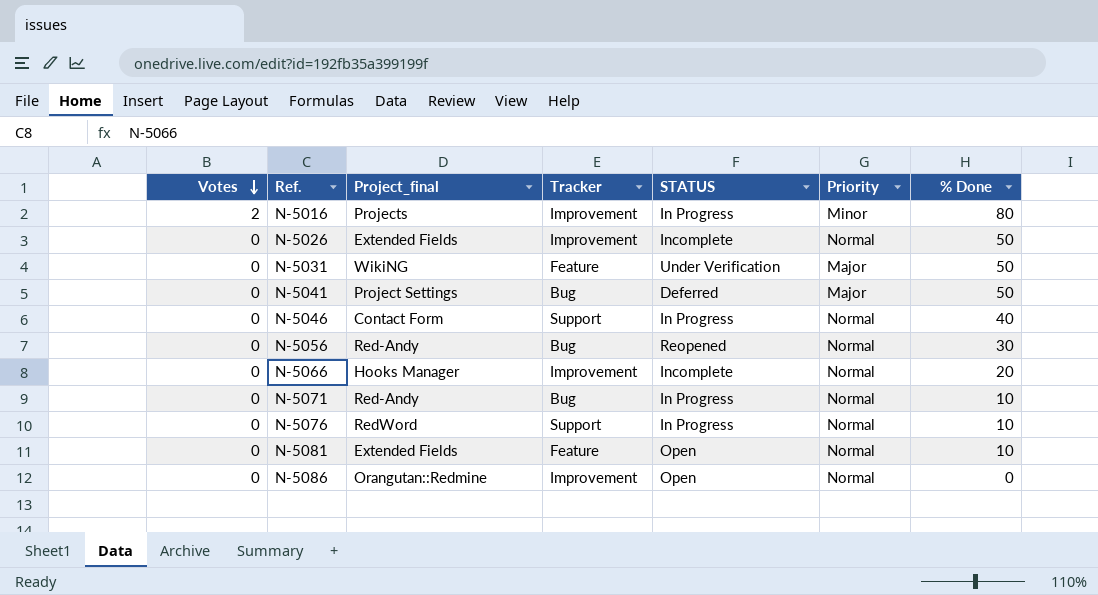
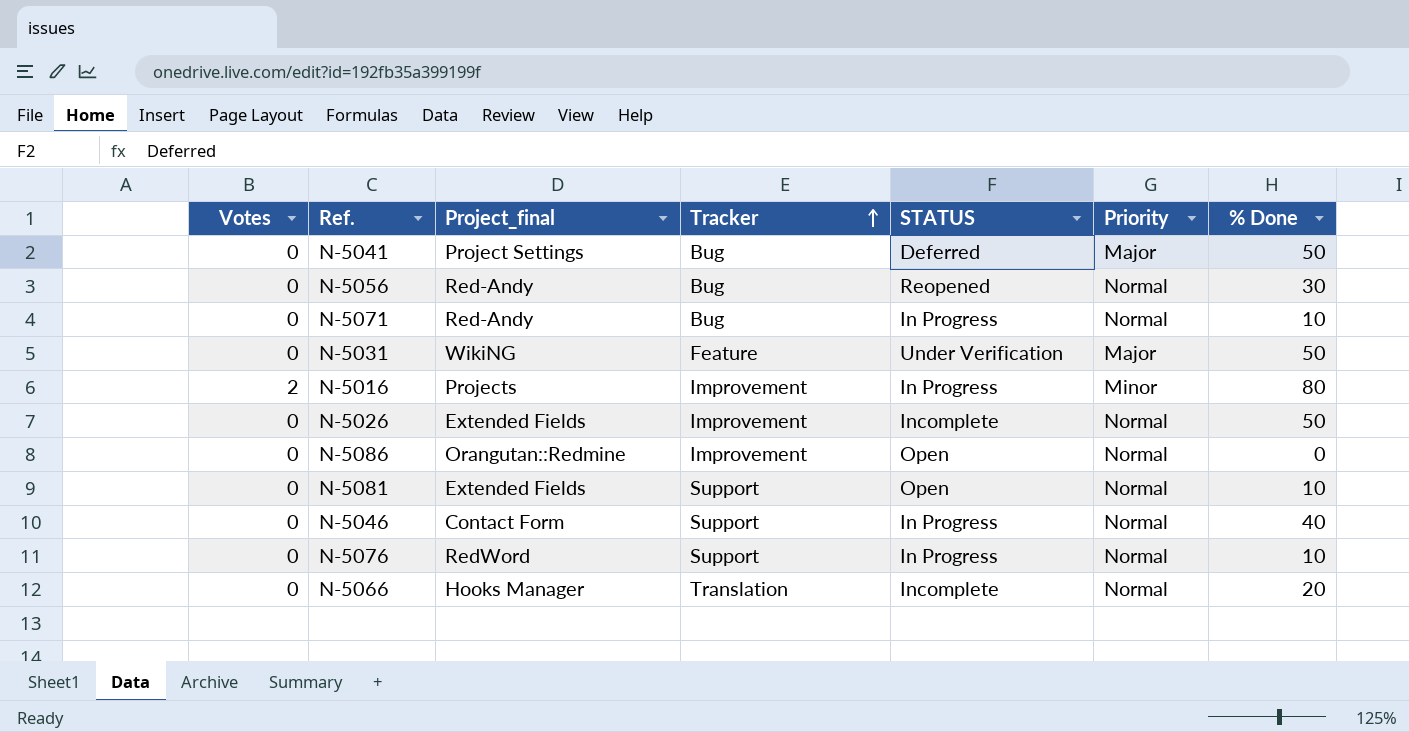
row order: Votes descending -> Tracker ascending
N-5081 | Tracker: Feature -> Support
N-5066 | Tracker: Improvement -> Translation

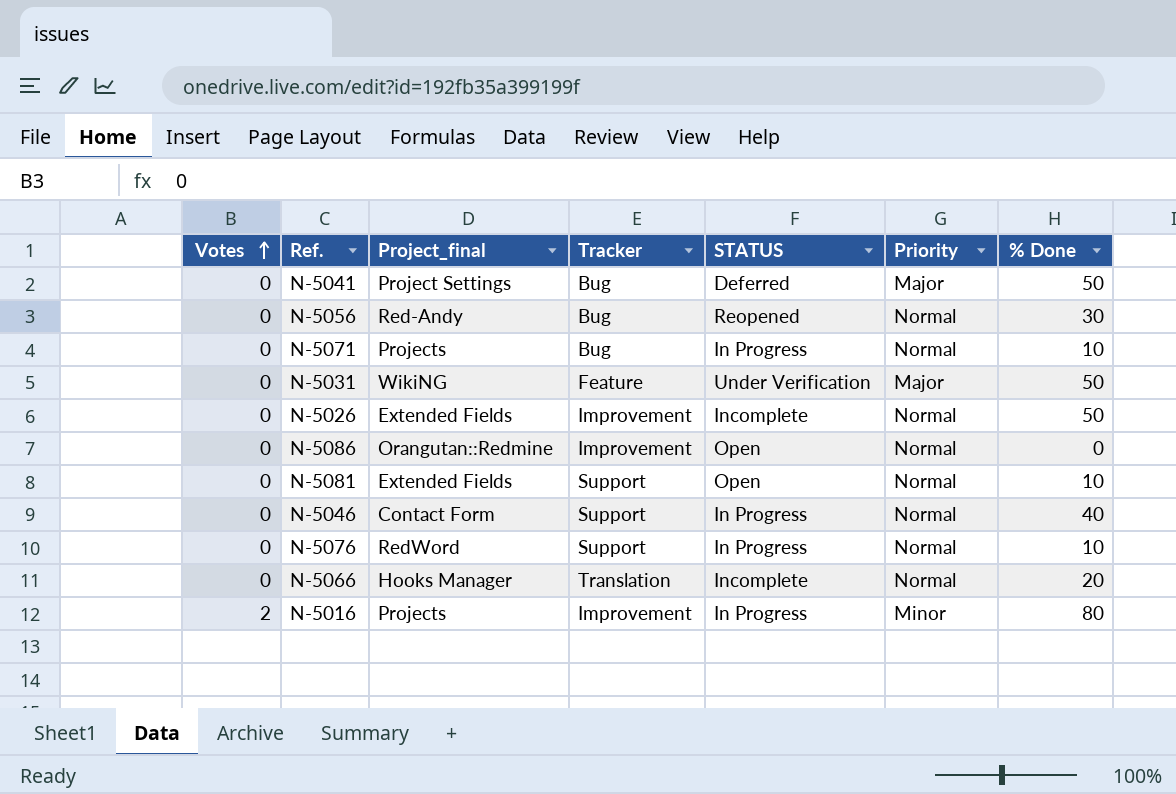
row order: Tracker ascending -> Votes ascending
N-5071 | Project_final: Red-Andy -> Projects

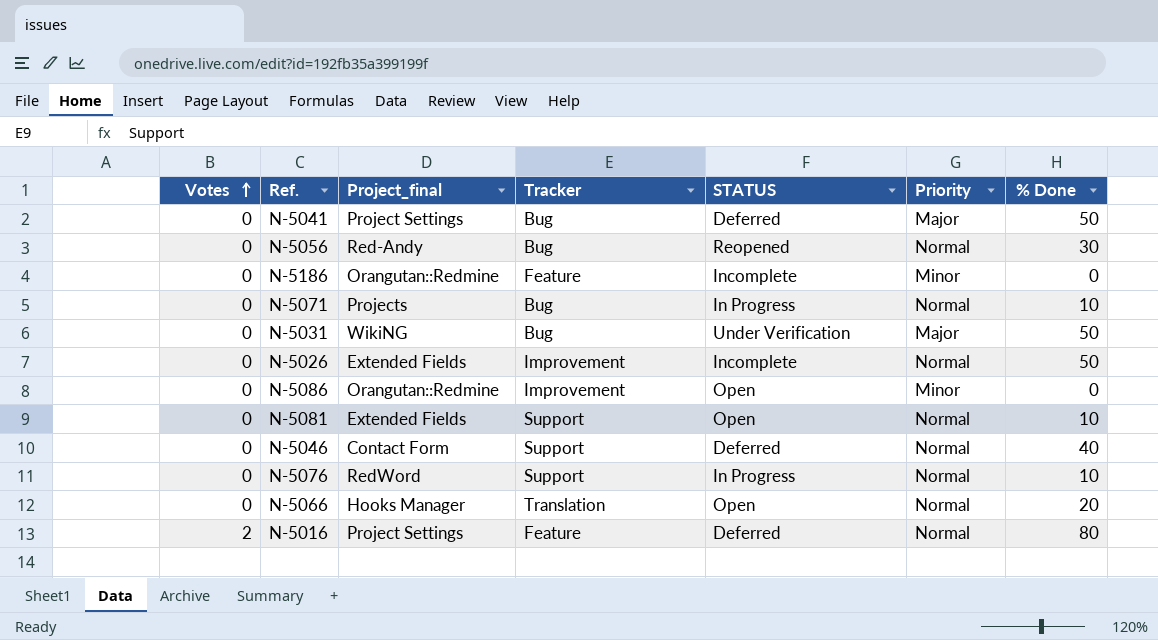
row N-5186: none -> 0 | Orangutan::Redmine | Feature | Incomplete | Minor | 0
N-5031 | Tracker: Feature -> Bug
N-5086 | Priority: Normal -> Minor
N-5046 | STATUS: In Progress -> Deferred
N-5066 | STATUS: Incomplete -> Open
N-5016 | Project_final: Projects -> Project Settings
N-5016 | Tracker: Improvement -> Feature
N-5016 | STATUS: In Progress -> Deferred
N-5016 | Priority: Minor -> Normal

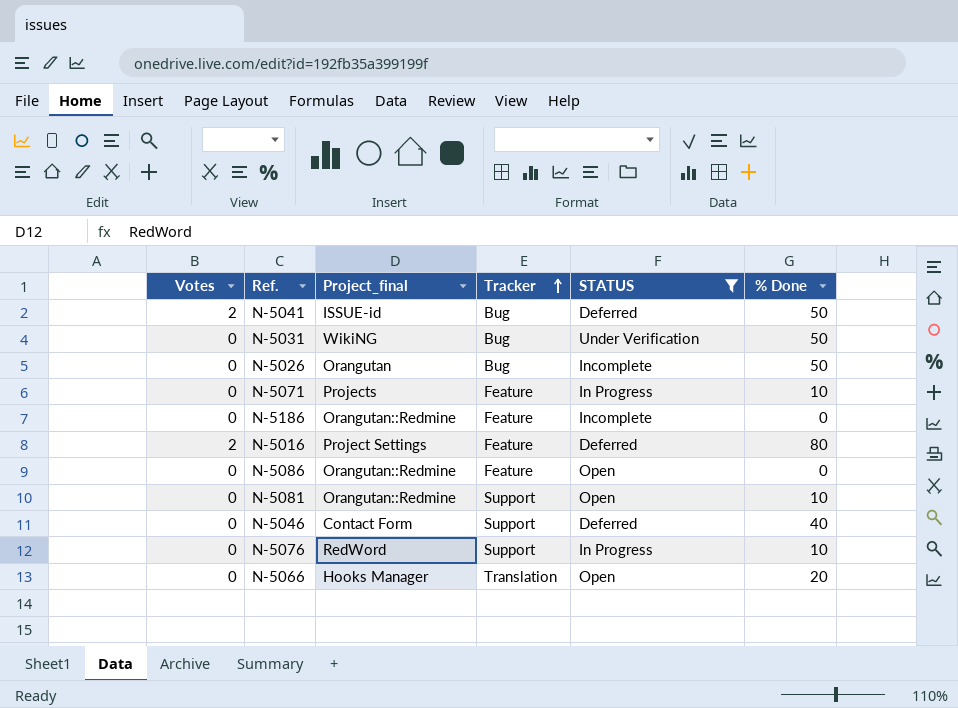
filter: none -> STATUS != Reopened
row order: Votes ascending -> Tracker ascending
column Priority | position: 6 -> none
N-5041 | Votes: 0 -> 2
N-5041 | Project_final: Project Settings -> ISSUE-id
N-5026 | Project_final: Extended Fields -> Orangutan
N-5026 | Tracker: Improvement -> Bug
N-5071 | Tracker: Bug -> Feature
N-5086 | Tracker: Improvement -> Feature
N-5081 | Project_final: Extended Fields -> Orangutan::Redmine

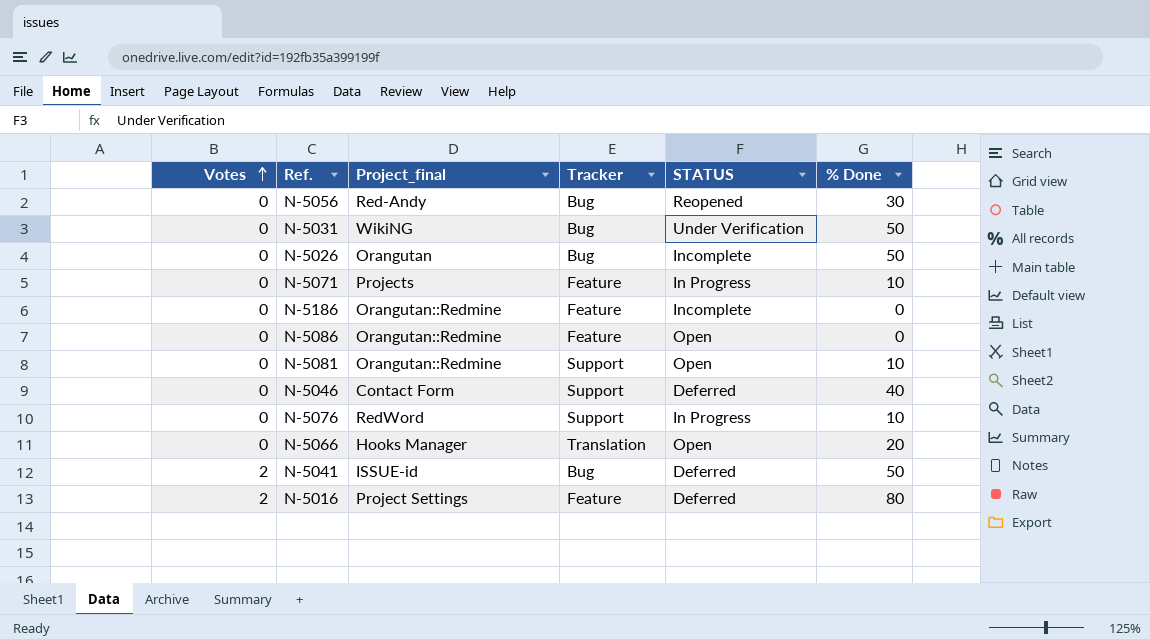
filter: STATUS != Reopened -> none
row order: Tracker ascending -> Votes ascending

